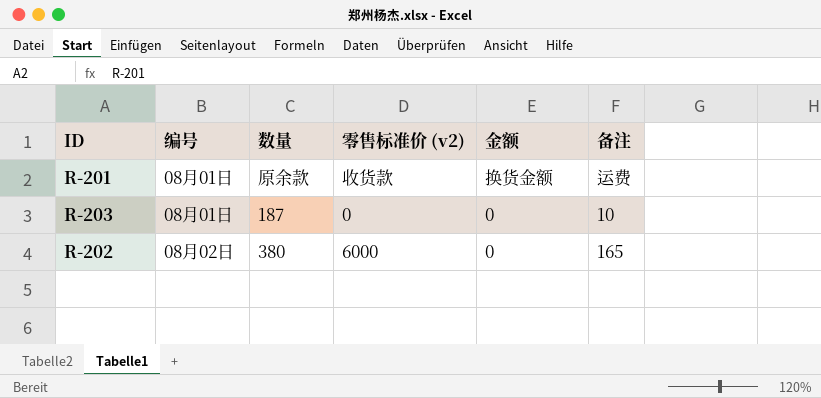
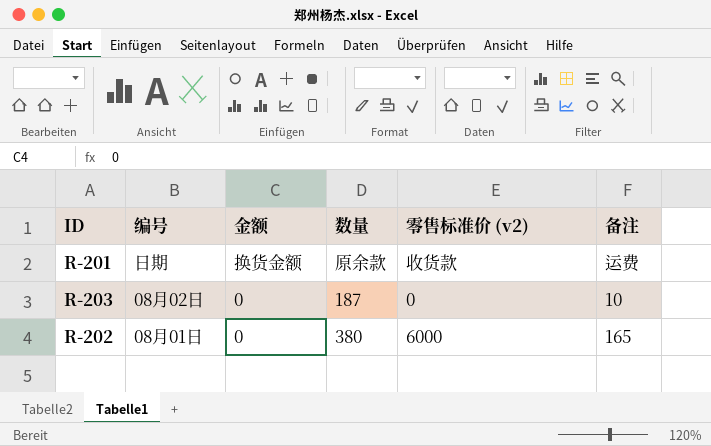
column 金额 | position: 5 -> 3
R-201 | 编号: 08月01日 -> 日期
R-203 | 编号: 08月01日 -> 08月02日
R-202 | 编号: 08月02日 -> 08月01日

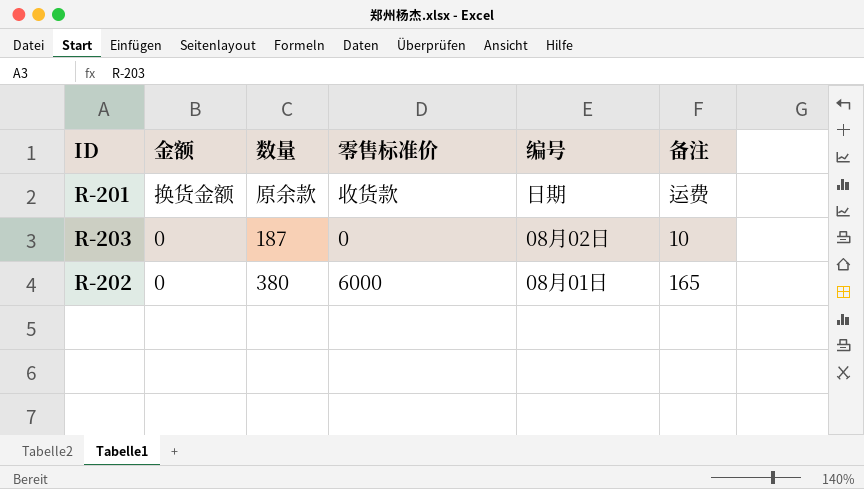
column name: 零售标准价 (v2) -> 零售标准价
column 编号 | position: 2 -> 5

